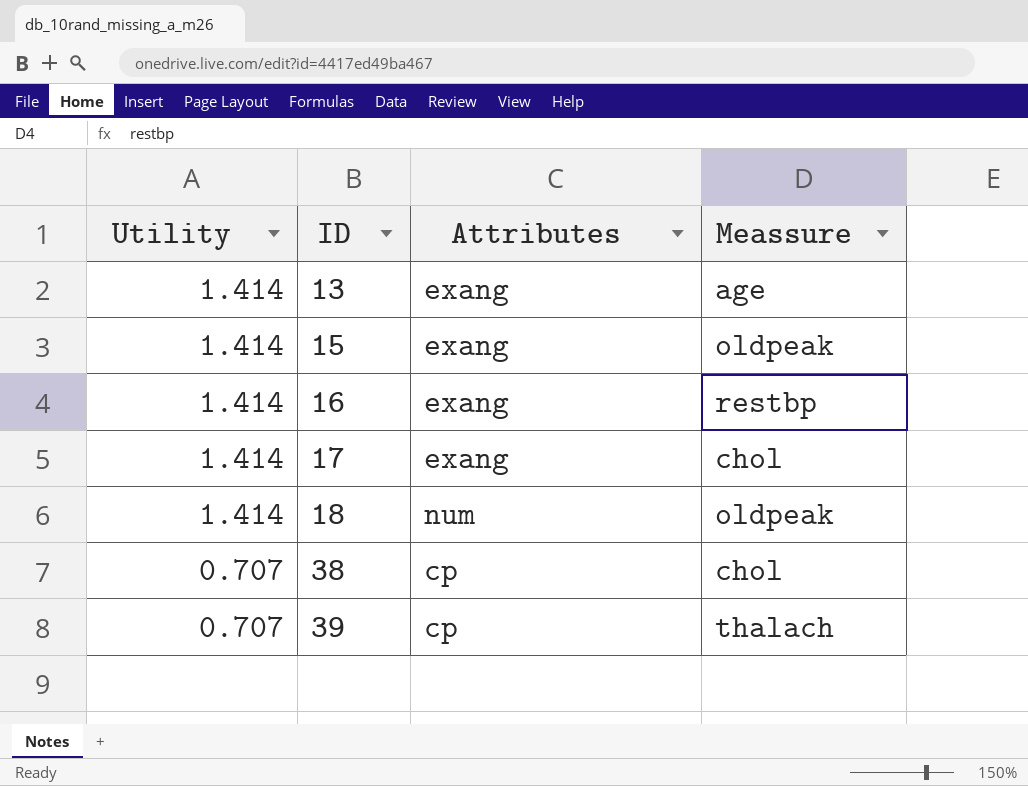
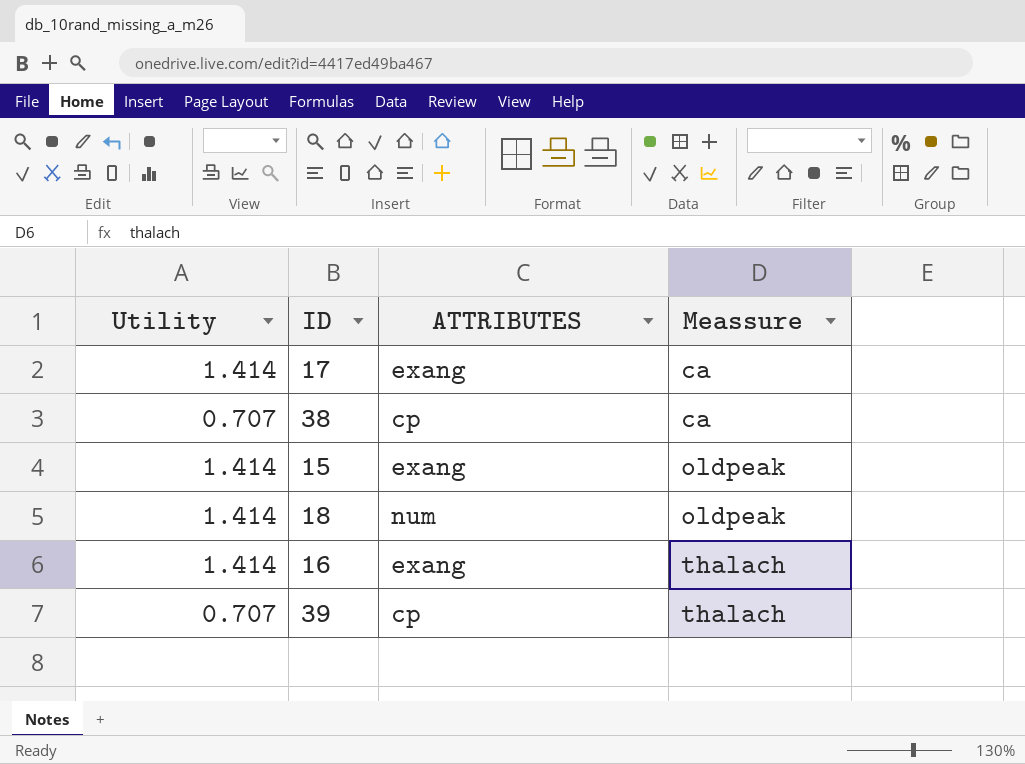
row order: Utility descending -> Meassure ascending
column name: Attributes -> ATTRIBUTES
row 13: 1.414 | exang | age -> none
17 | Meassure: chol -> ca
38 | Meassure: chol -> ca
16 | Meassure: restbp -> thalach

